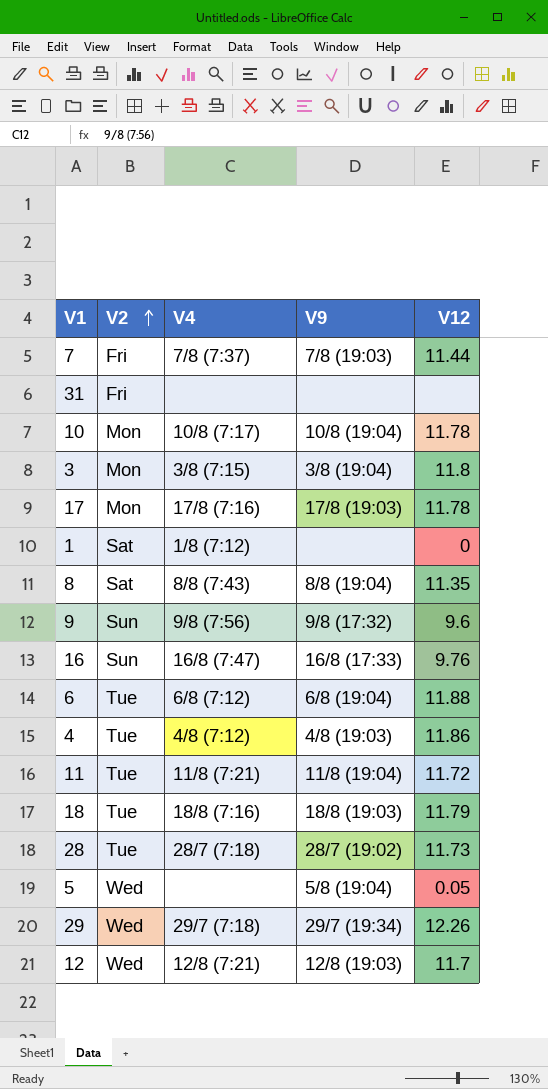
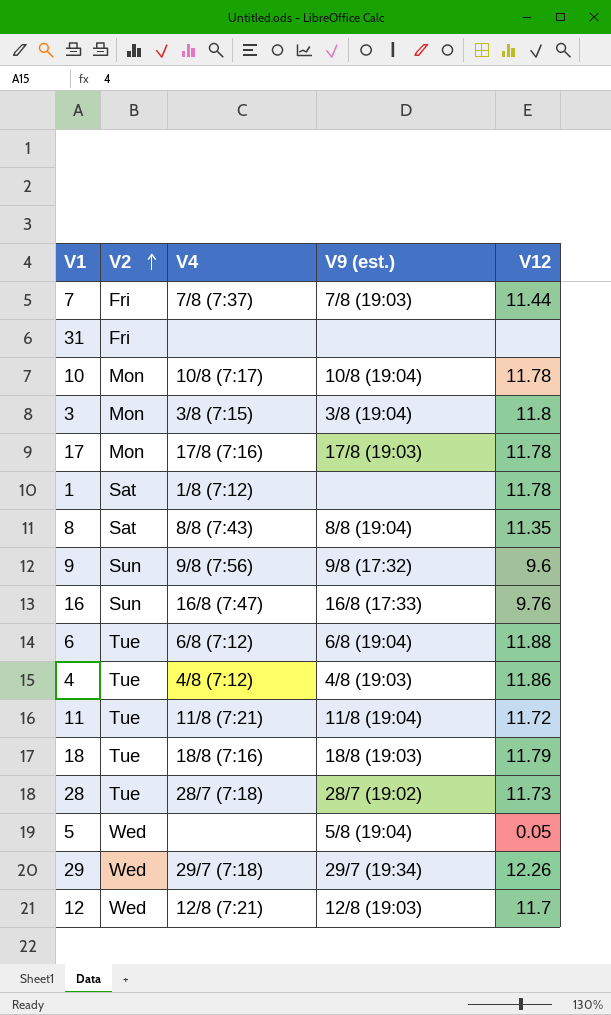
column name: V9 -> V9 (est.)
1 | V12: 0 -> 11.78

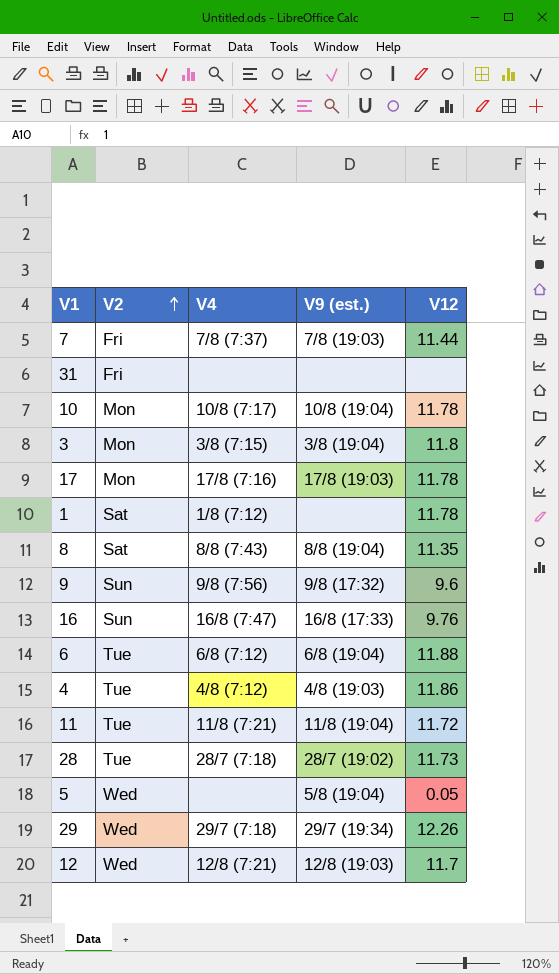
row 18: Tue | 18/8 (7:16) | 18/8 (19:03) | 11.79 -> none

